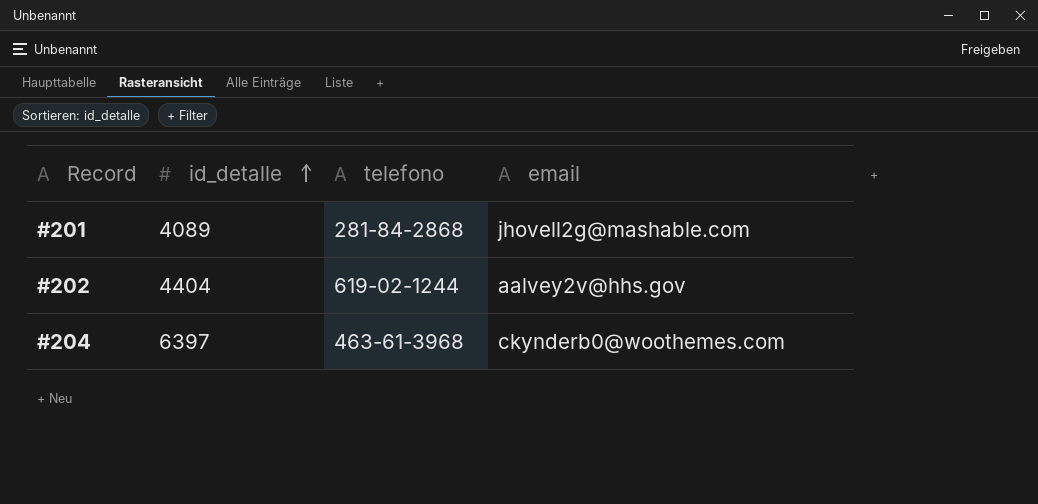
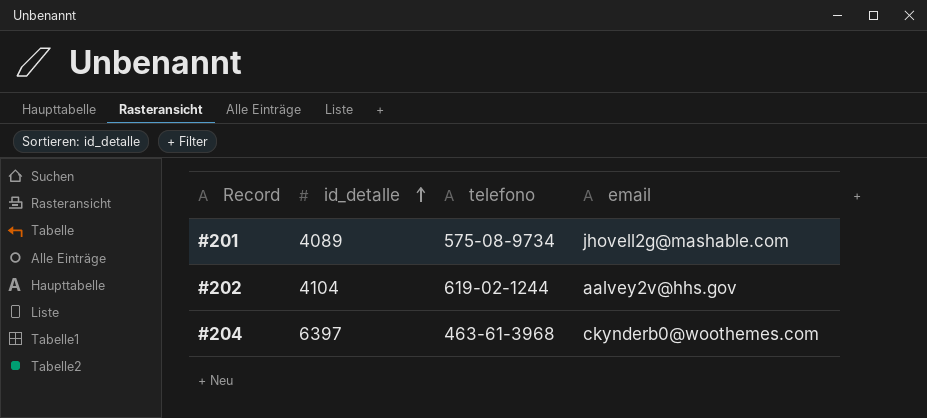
#201 | telefono: 281-84-2868 -> 575-08-9734
#202 | id_detalle: 4404 -> 4104

